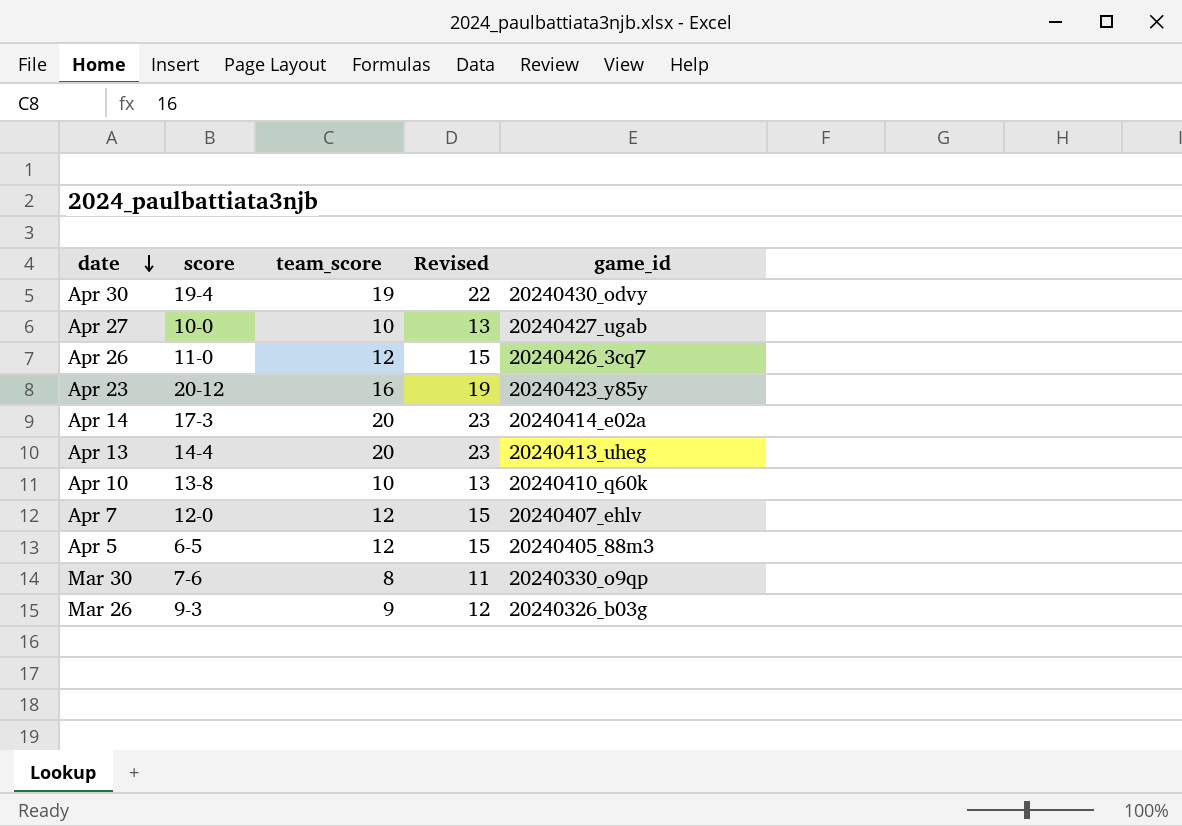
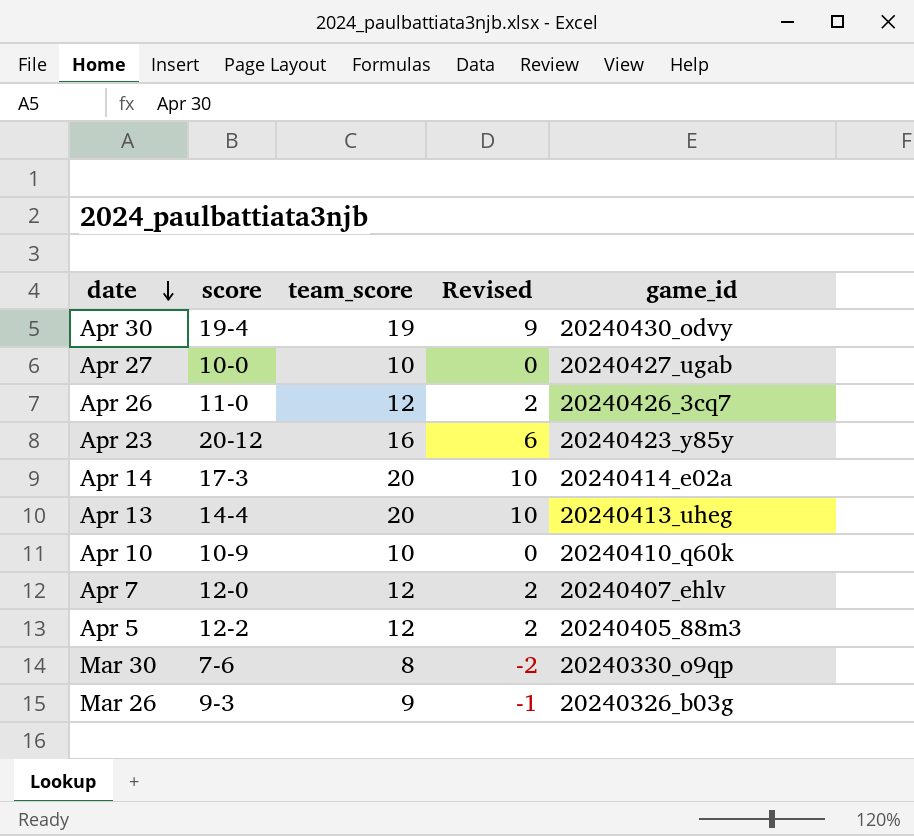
column Revised | formula: [team_score] + 3 -> [team_score] - 10
Apr 10 | score: 13-8 -> 10-9
Apr 5 | score: 6-5 -> 12-2

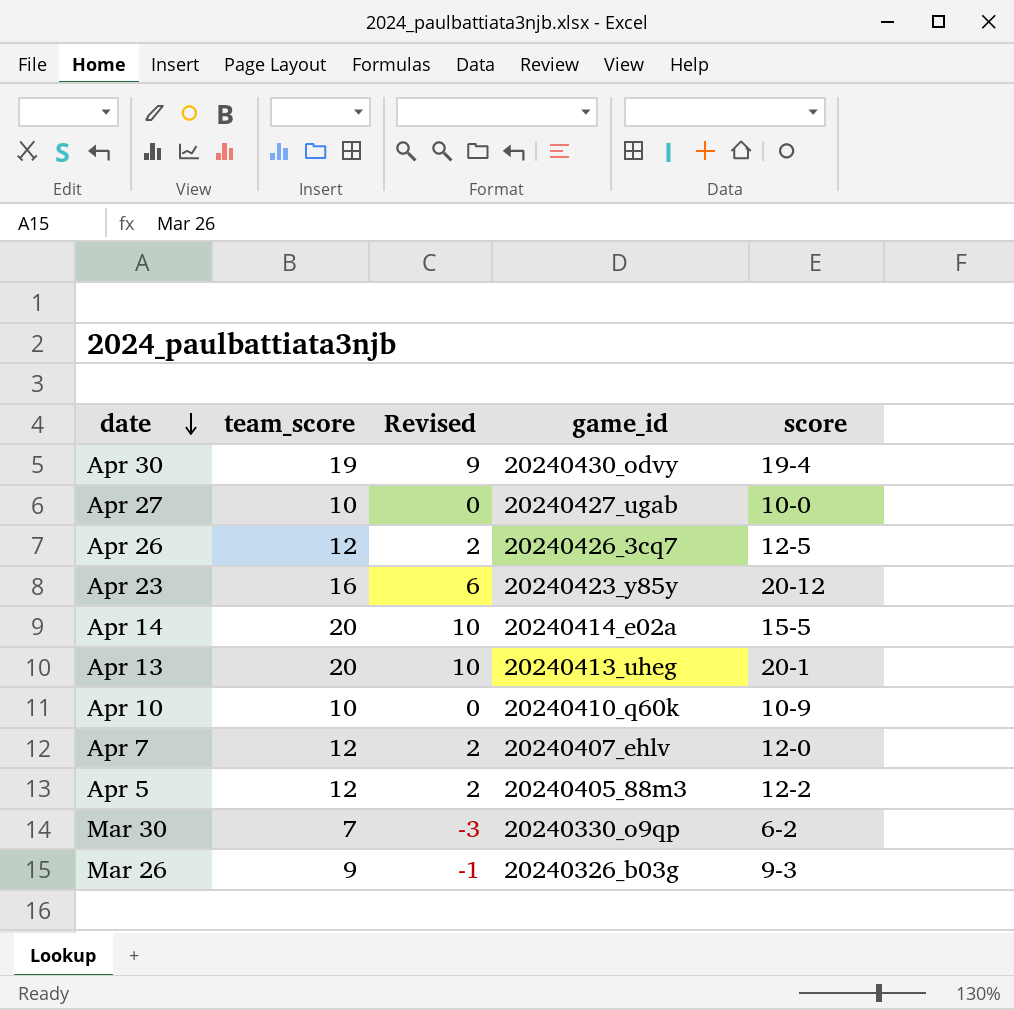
column score | position: 2 -> 5
Apr 26 | score: 11-0 -> 12-5
Apr 14 | score: 17-3 -> 15-5
Apr 13 | score: 14-4 -> 20-1
Mar 30 | team_score: 8 -> 7
Mar 30 | Revised: -2 -> -3
Mar 30 | score: 7-6 -> 6-2

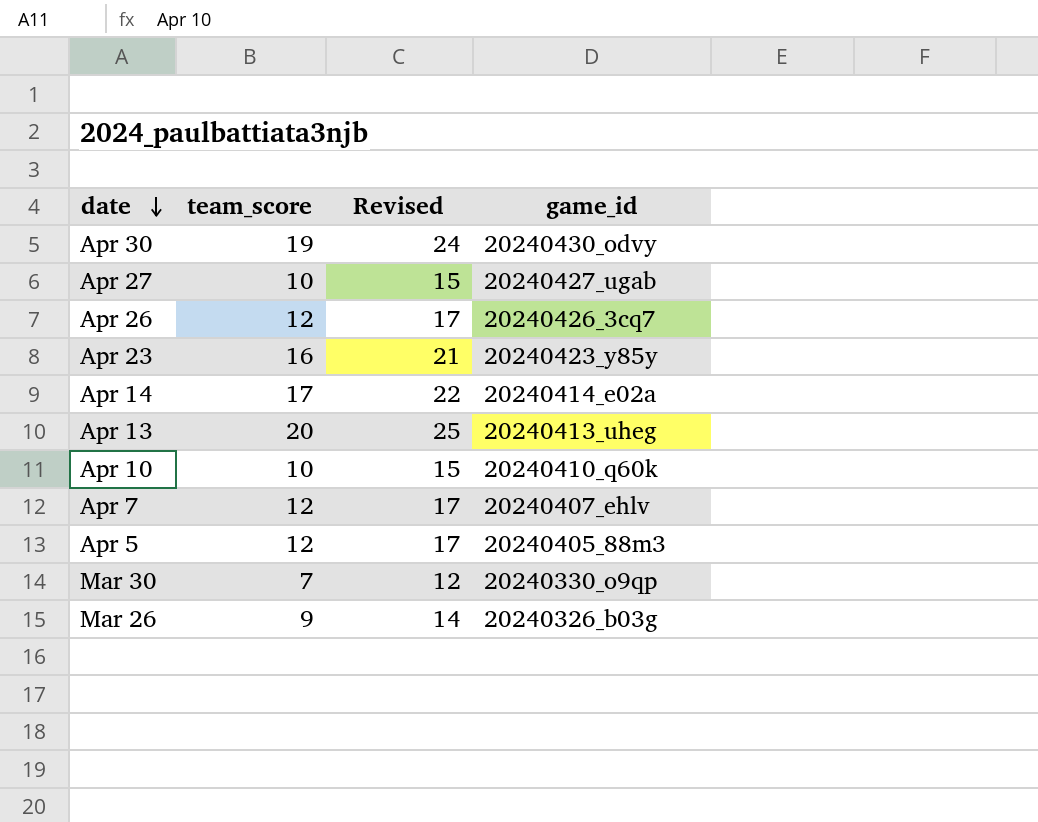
column score | position: 5 -> none
column Revised | formula: [team_score] - 10 -> [team_score] + 5
Apr 14 | team_score: 20 -> 17

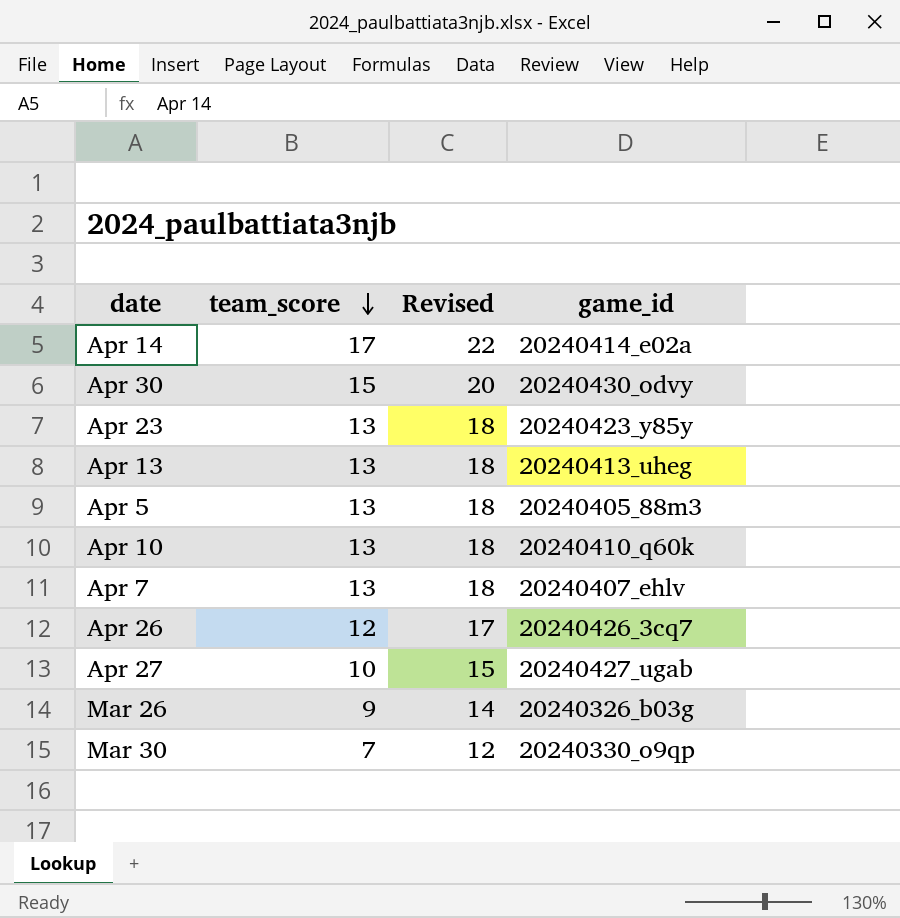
row order: date descending -> team_score descending
Apr 30 | team_score: 19 -> 15
Apr 30 | Revised: 24 -> 20
Apr 23 | team_score: 16 -> 13
Apr 23 | Revised: 21 -> 18
Apr 13 | team_score: 20 -> 13
Apr 13 | Revised: 25 -> 18
Apr 5 | team_score: 12 -> 13
Apr 5 | Revised: 17 -> 18
Apr 10 | team_score: 10 -> 13
Apr 10 | Revised: 15 -> 18
Apr 7 | team_score: 12 -> 13
Apr 7 | Revised: 17 -> 18

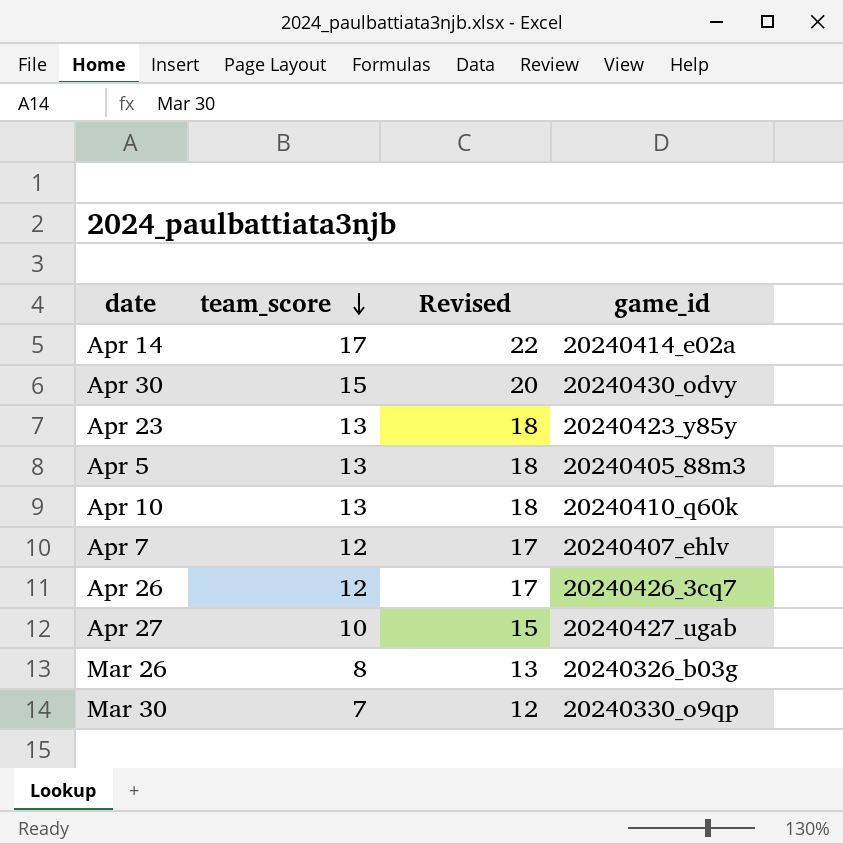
row Apr 13: 13 | 18 | 20240413_uheg -> none
Apr 7 | team_score: 13 -> 12
Apr 7 | Revised: 18 -> 17
Mar 26 | team_score: 9 -> 8
Mar 26 | Revised: 14 -> 13

